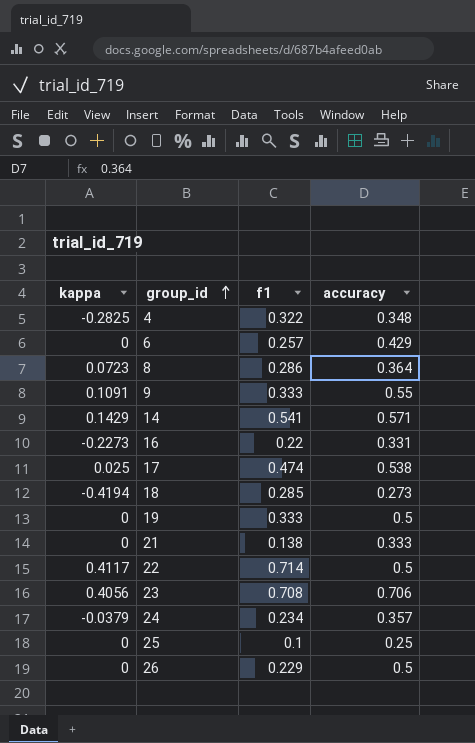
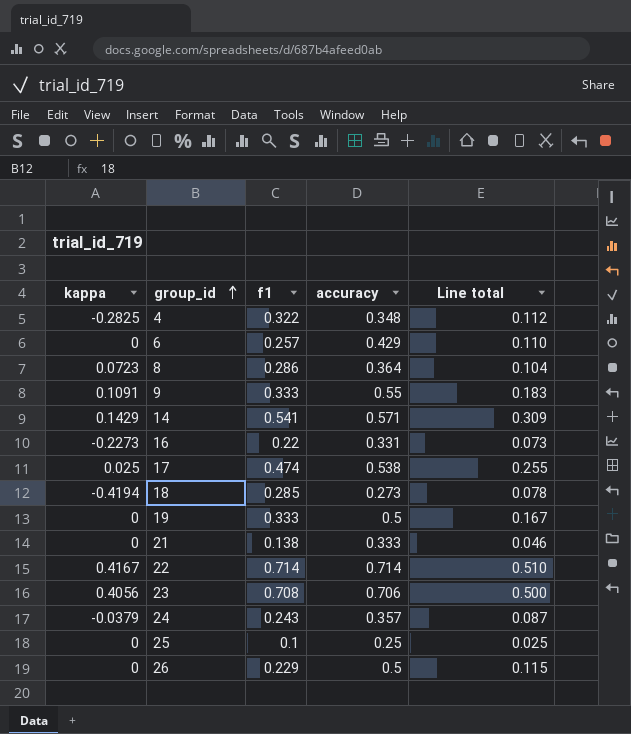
column Line total | formula: none -> [f1] * [accuracy]
22 | kappa: 0.4117 -> 0.4167
22 | accuracy: 0.5 -> 0.714
24 | f1: 0.234 -> 0.243

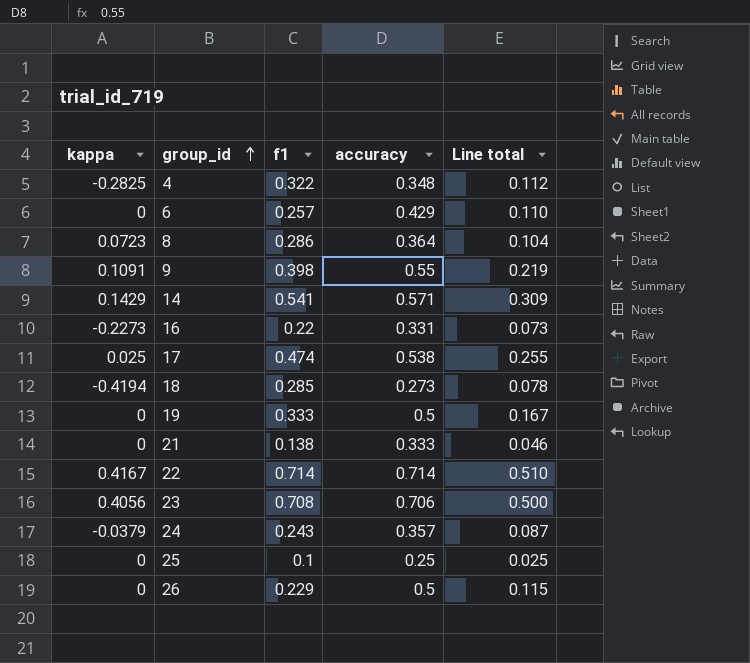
9 | f1: 0.333 -> 0.398
9 | Line total: 0.183 -> 0.219

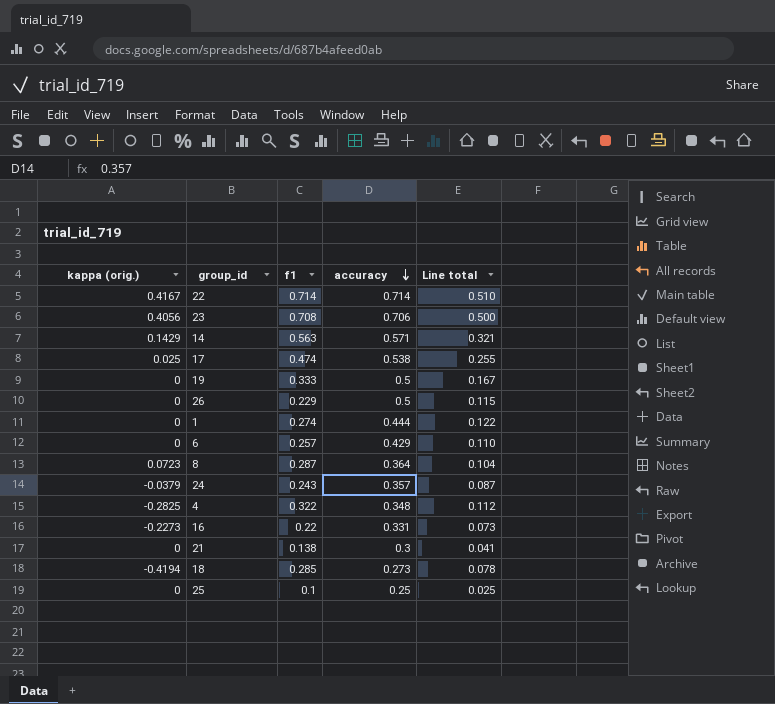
row order: group_id ascending -> accuracy descending
column name: kappa -> kappa (orig.)
row 9: 0.1091 | 0.398 | 0.55 | 0.219 -> none
14 | f1: 0.541 -> 0.563
14 | Line total: 0.309 -> 0.321
row 1: none -> 0 | 0.274 | 0.444 | 0.122
8 | f1: 0.286 -> 0.287
21 | accuracy: 0.333 -> 0.3
21 | Line total: 0.046 -> 0.041

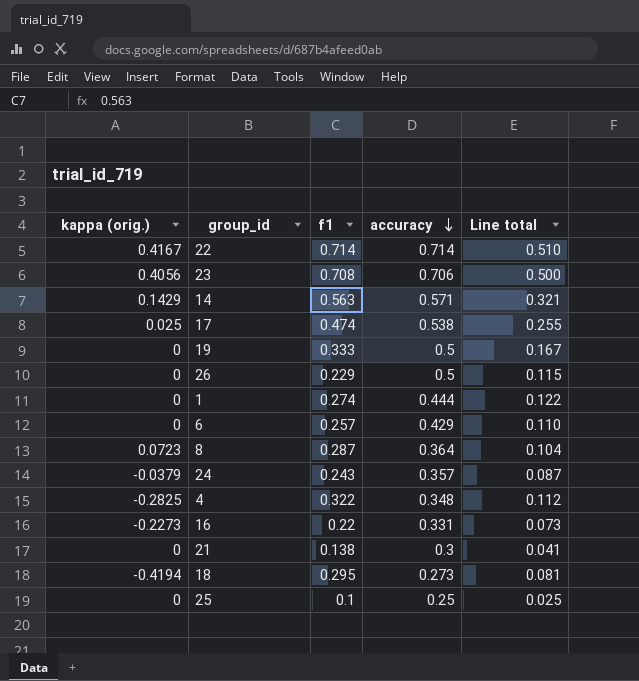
18 | f1: 0.285 -> 0.295
18 | Line total: 0.078 -> 0.081

